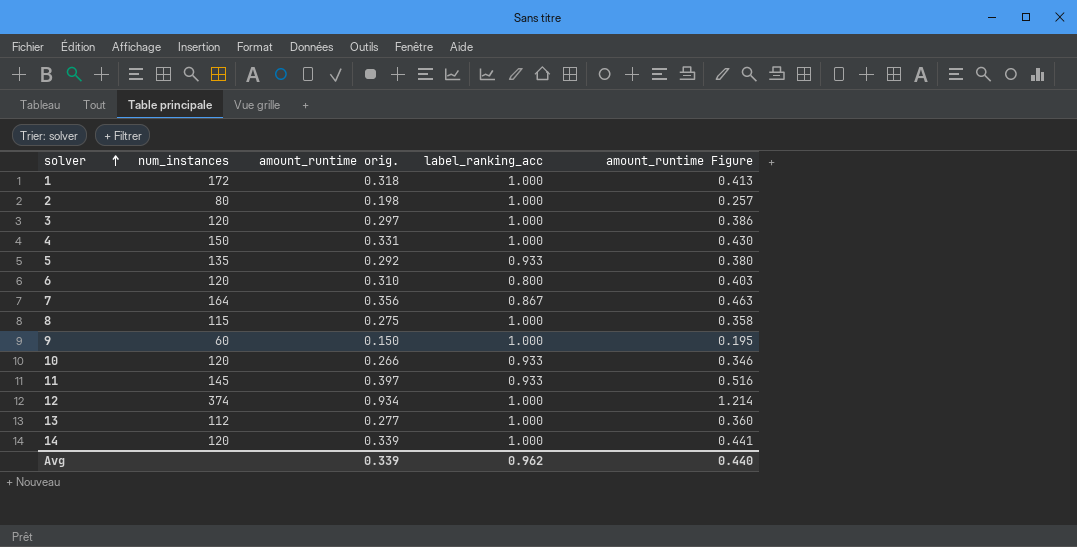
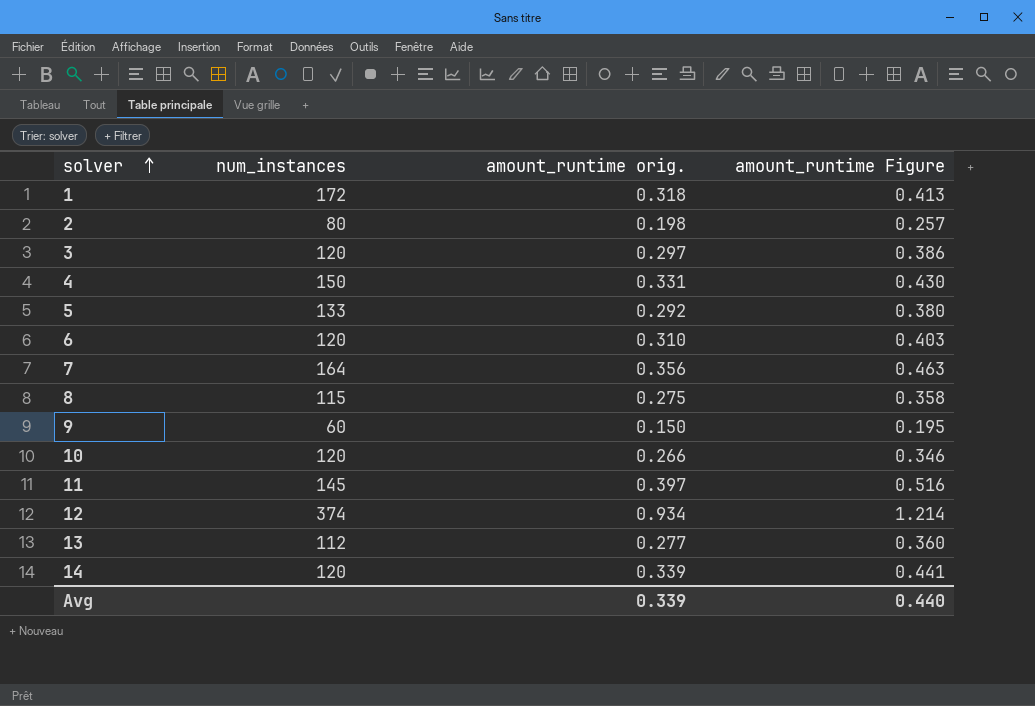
column label_ranking_acc | position: 4 -> none
5 | num_instances: 135 -> 133

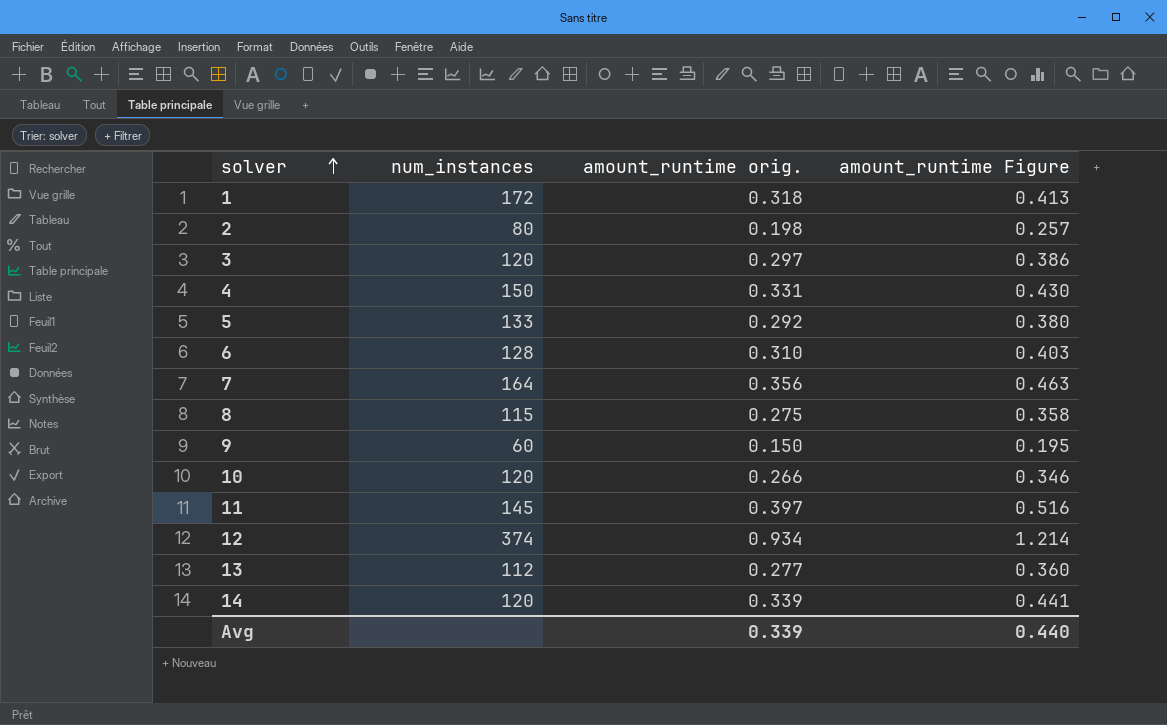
6 | num_instances: 120 -> 128

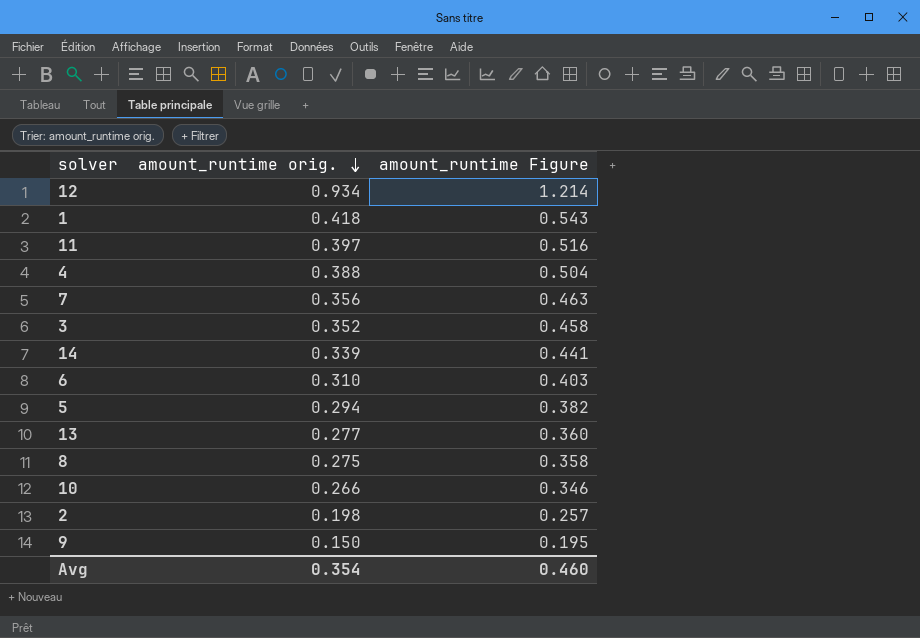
row order: solver ascending -> amount_runtime orig. descending
column num_instances | position: 2 -> none
1 | amount_runtime orig.: 0.318 -> 0.418
1 | amount_runtime Figure: 0.413 -> 0.543
4 | amount_runtime orig.: 0.331 -> 0.388
4 | amount_runtime Figure: 0.430 -> 0.504
3 | amount_runtime orig.: 0.297 -> 0.352
3 | amount_runtime Figure: 0.386 -> 0.458
5 | amount_runtime orig.: 0.292 -> 0.294
5 | amount_runtime Figure: 0.380 -> 0.382
Avg | amount_runtime orig.: 0.339 -> 0.354
Avg | amount_runtime Figure: 0.440 -> 0.460

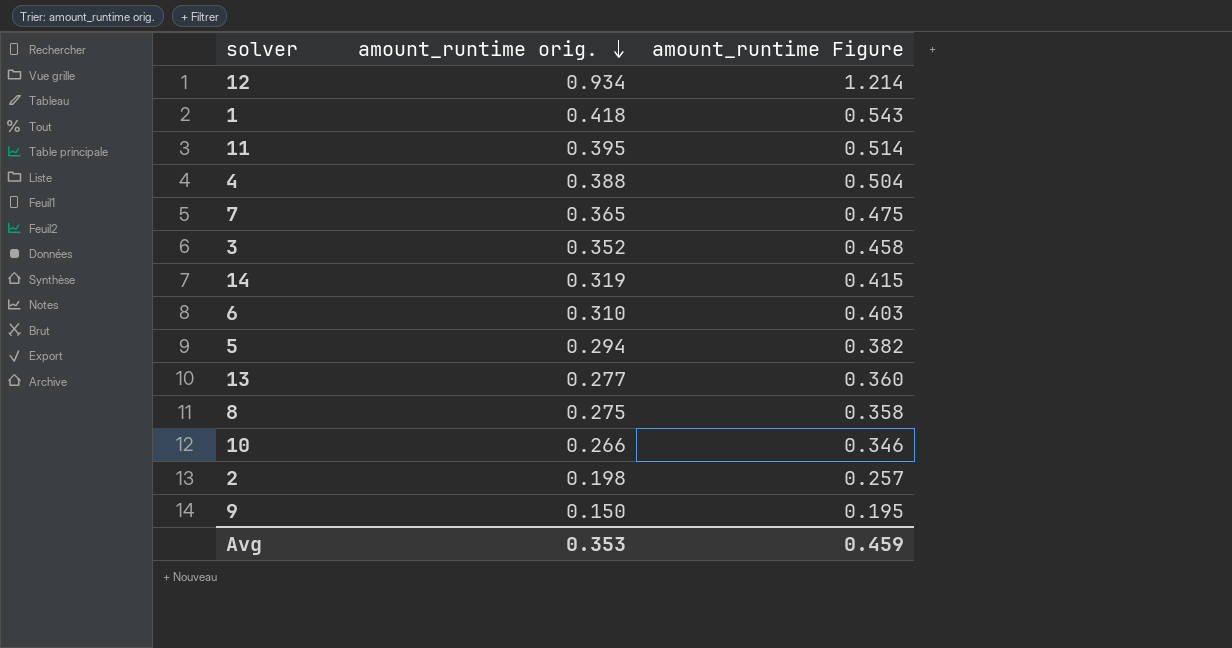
11 | amount_runtime orig.: 0.397 -> 0.395
11 | amount_runtime Figure: 0.516 -> 0.514
7 | amount_runtime orig.: 0.356 -> 0.365
7 | amount_runtime Figure: 0.463 -> 0.475
14 | amount_runtime orig.: 0.339 -> 0.319
14 | amount_runtime Figure: 0.441 -> 0.415
Avg | amount_runtime orig.: 0.354 -> 0.353
Avg | amount_runtime Figure: 0.460 -> 0.459

